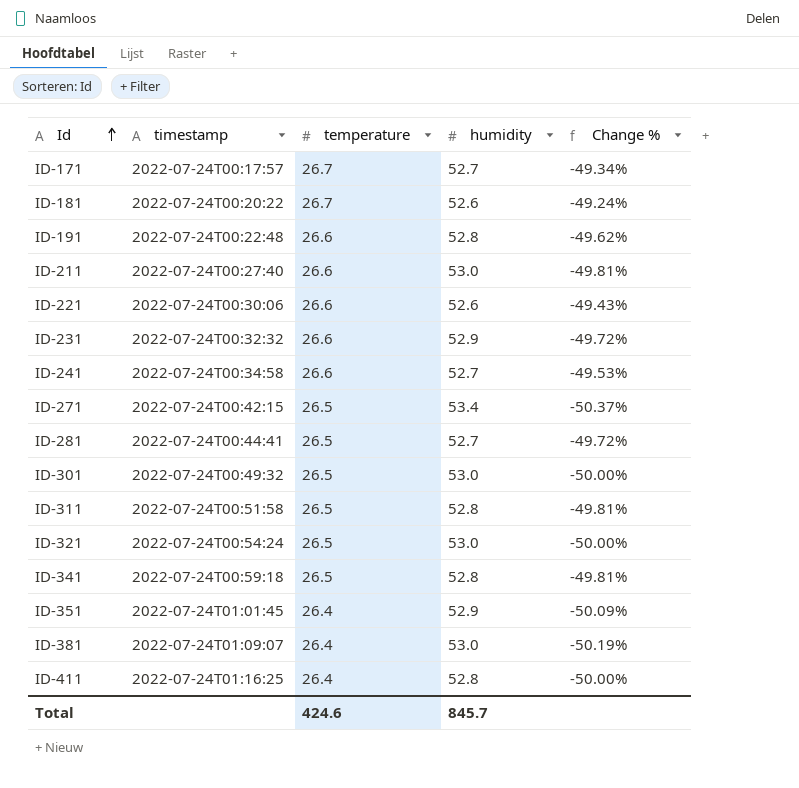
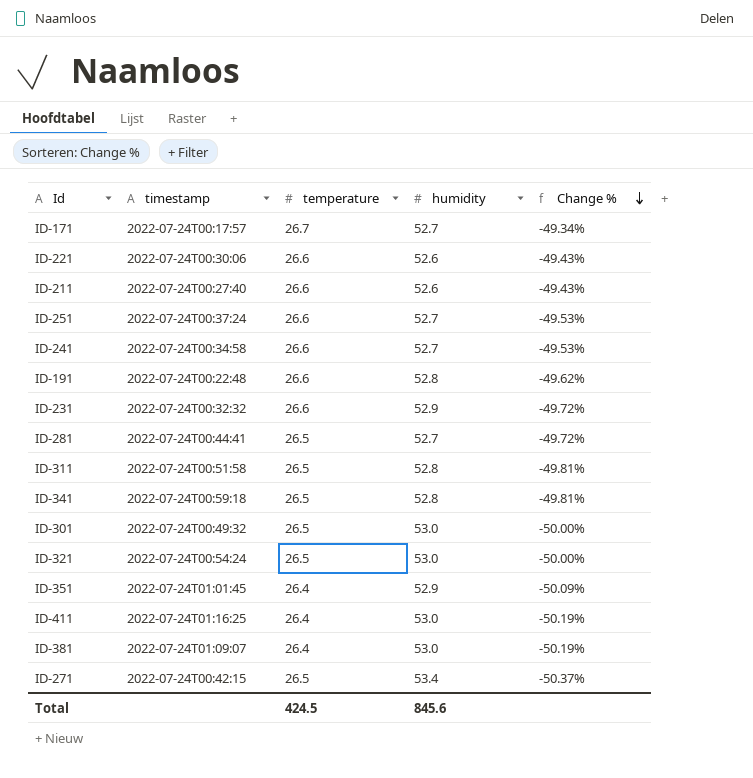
row order: Id ascending -> Change % descending
row ID-181: 2022-07-24T00:20:22 | 26.7 | 52.6 | -49.24% -> none
ID-211 | humidity: 53.0 -> 52.6
ID-211 | Change %: -49.81% -> -49.43%
row ID-251: none -> 2022-07-24T00:37:24 | 26.6 | 52.7 | -49.53%
ID-411 | humidity: 52.8 -> 53.0
ID-411 | Change %: -50.00% -> -50.19%
Total | temperature: 424.6 -> 424.5
Total | humidity: 845.7 -> 845.6

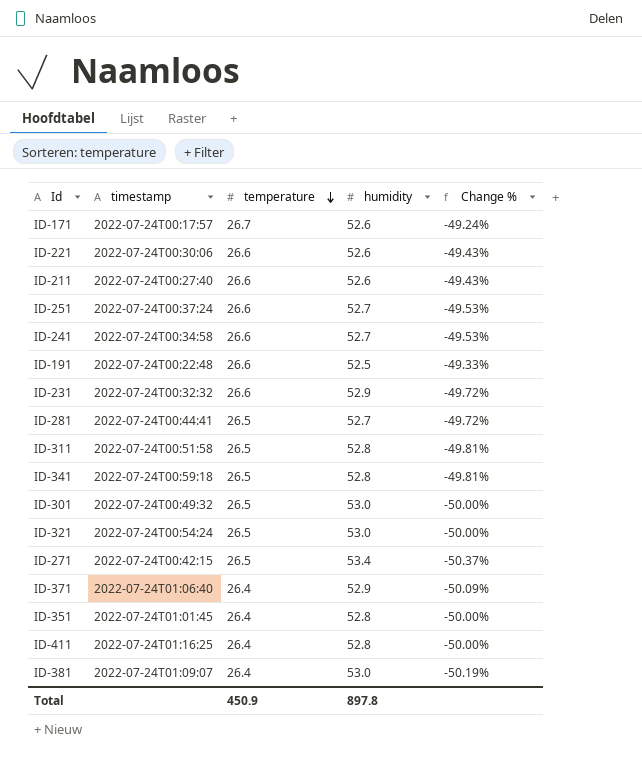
row order: Change % descending -> temperature descending
ID-171 | humidity: 52.7 -> 52.6
ID-171 | Change %: -49.34% -> -49.24%
ID-191 | humidity: 52.8 -> 52.5
ID-191 | Change %: -49.62% -> -49.33%
row ID-371: none -> 2022-07-24T01:06:40 | 26.4 | 52.9 | -50.09%
ID-351 | humidity: 52.9 -> 52.8
ID-351 | Change %: -50.09% -> -50.00%
ID-411 | humidity: 53.0 -> 52.8
ID-411 | Change %: -50.19% -> -50.00%
Total | temperature: 424.5 -> 450.9
Total | humidity: 845.6 -> 897.8

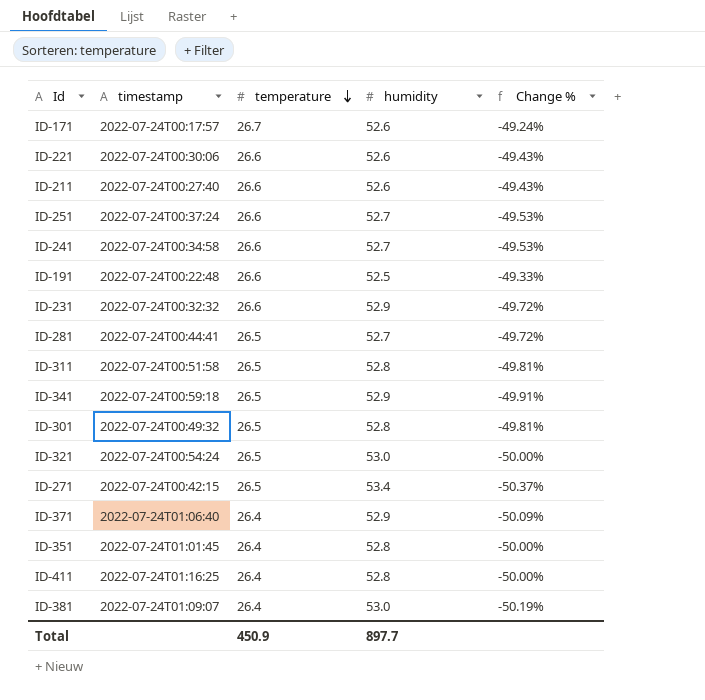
ID-341 | humidity: 52.8 -> 52.9
ID-341 | Change %: -49.81% -> -49.91%
ID-301 | humidity: 53.0 -> 52.8
ID-301 | Change %: -50.00% -> -49.81%
Total | humidity: 897.8 -> 897.7

